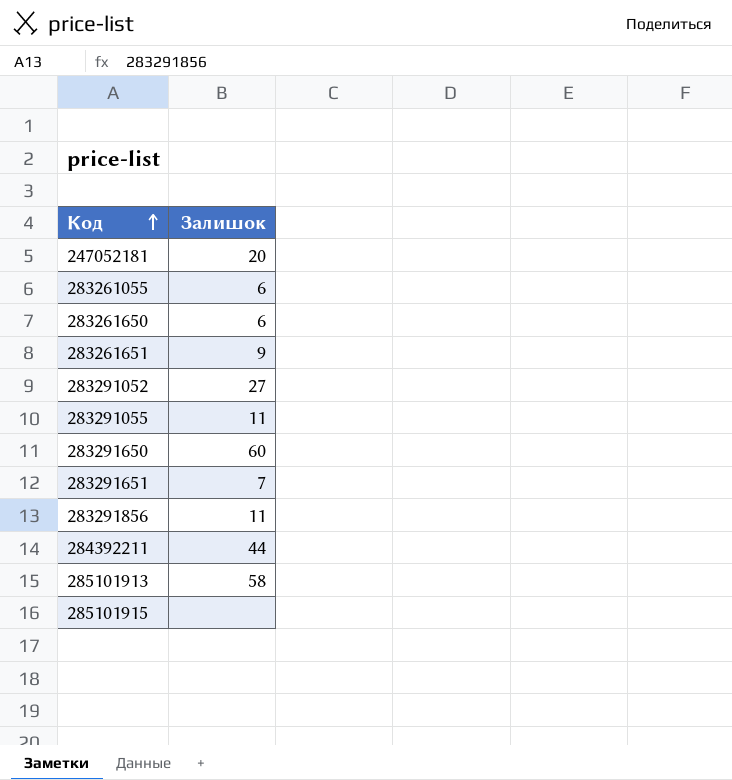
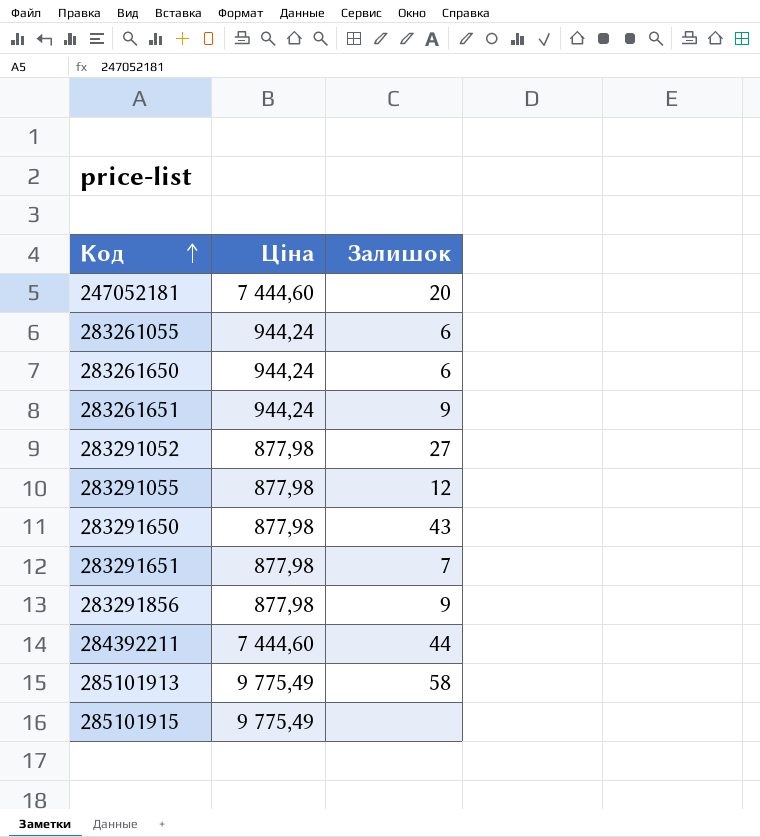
column Ціна | position: none -> 2
283291055 | Залишок: 11 -> 12
283291650 | Залишок: 60 -> 43
283291856 | Залишок: 11 -> 9

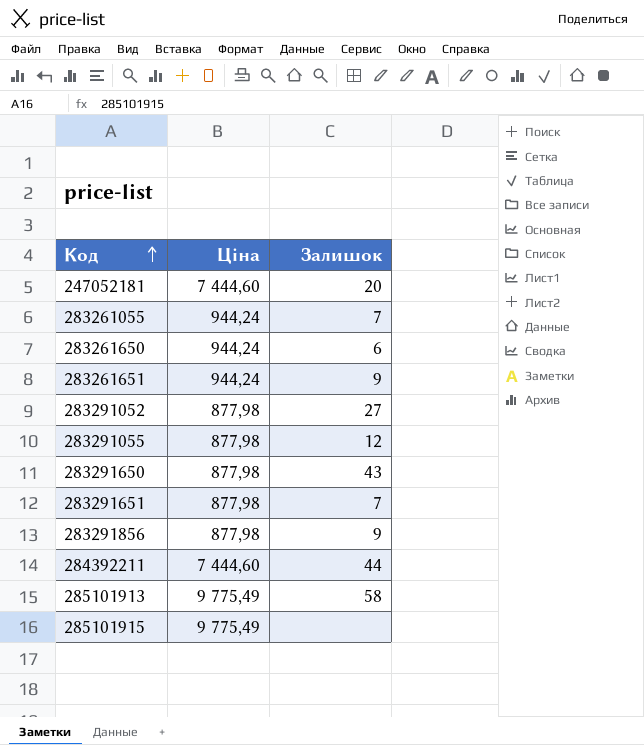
283261055 | Залишок: 6 -> 7

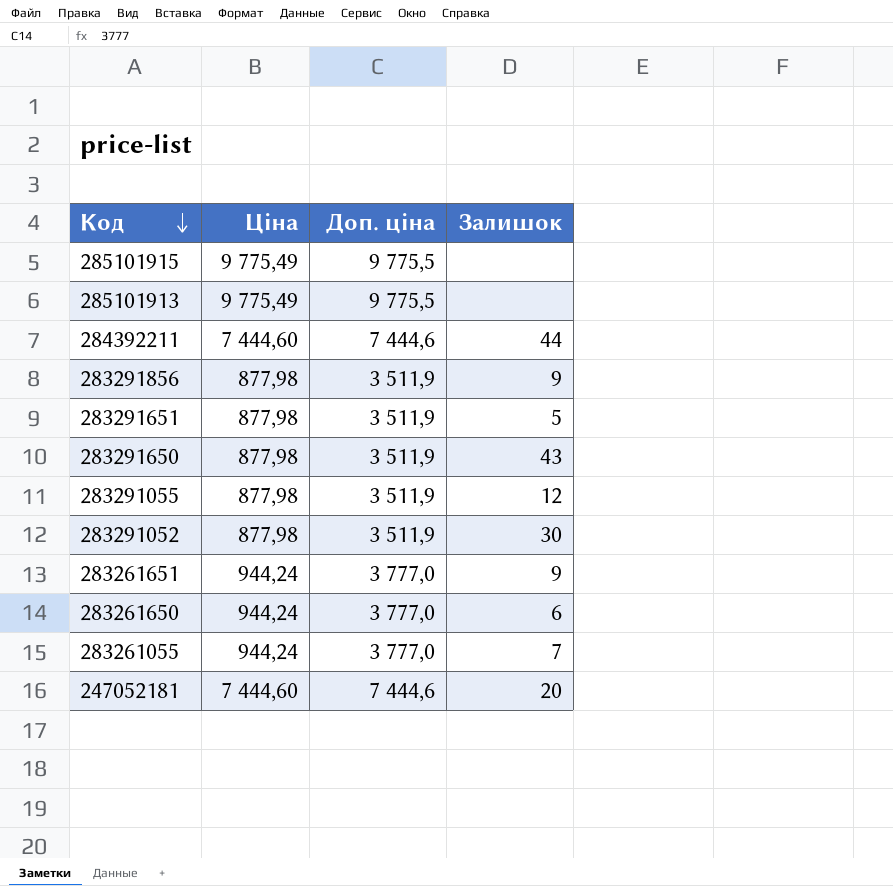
row order: Код ascending -> Код descending
column Доп. ціна | position: none -> 3
285101913 | Залишок: 58 -> none
283291651 | Залишок: 7 -> 5
283291052 | Залишок: 27 -> 30

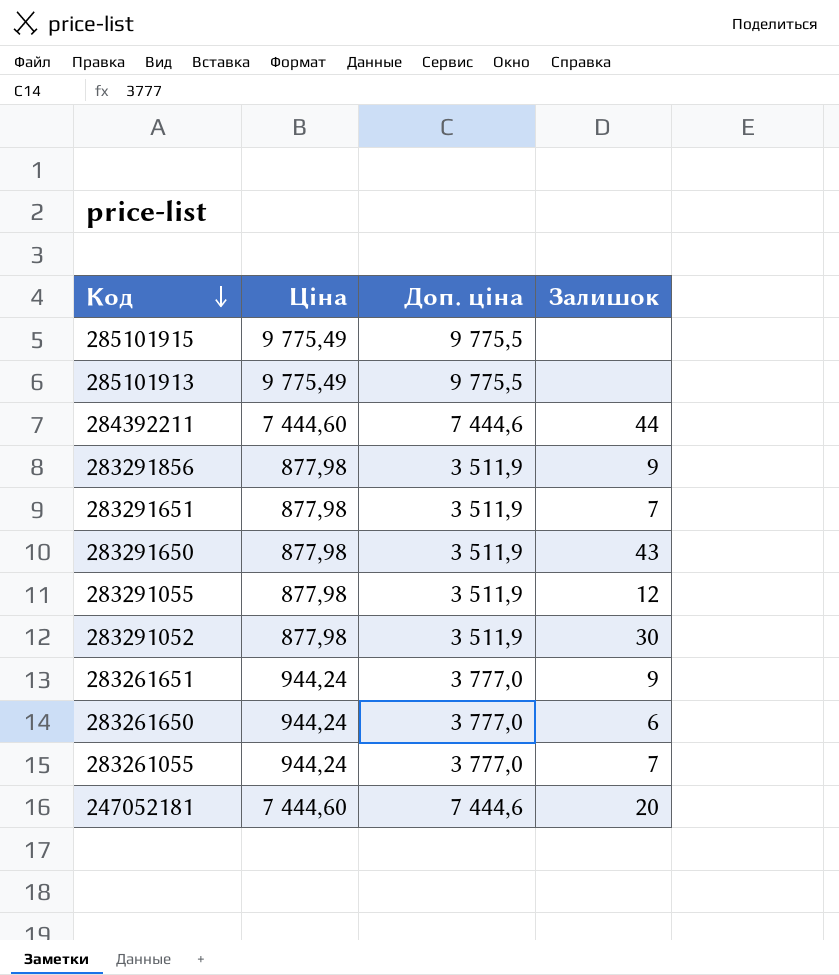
283291651 | Залишок: 5 -> 7

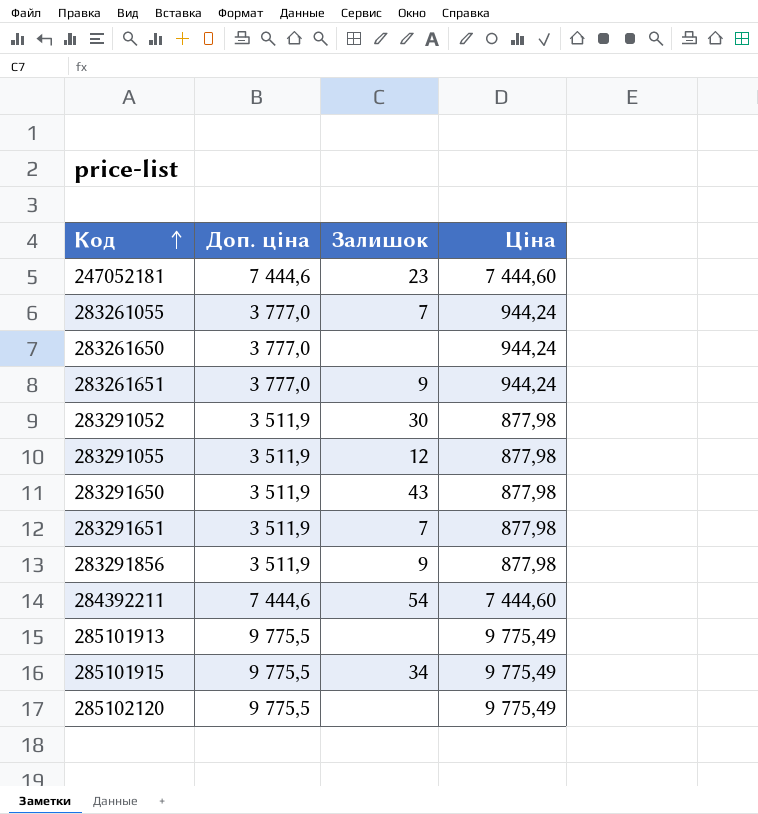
row order: Код descending -> Код ascending
column Ціна | position: 2 -> 4
247052181 | Залишок: 20 -> 23
283261650 | Залишок: 6 -> none
284392211 | Залишок: 44 -> 54
285101915 | Залишок: none -> 34
row 285102120: none -> 9 775,5 | none | 9 775,49

